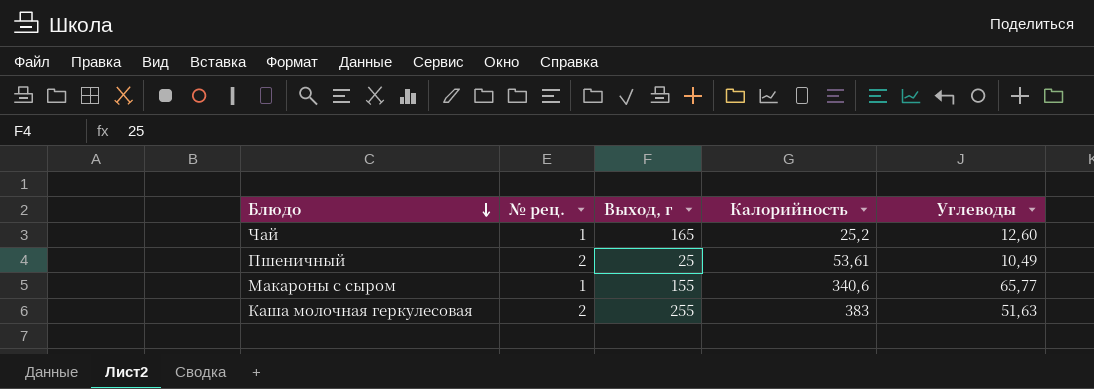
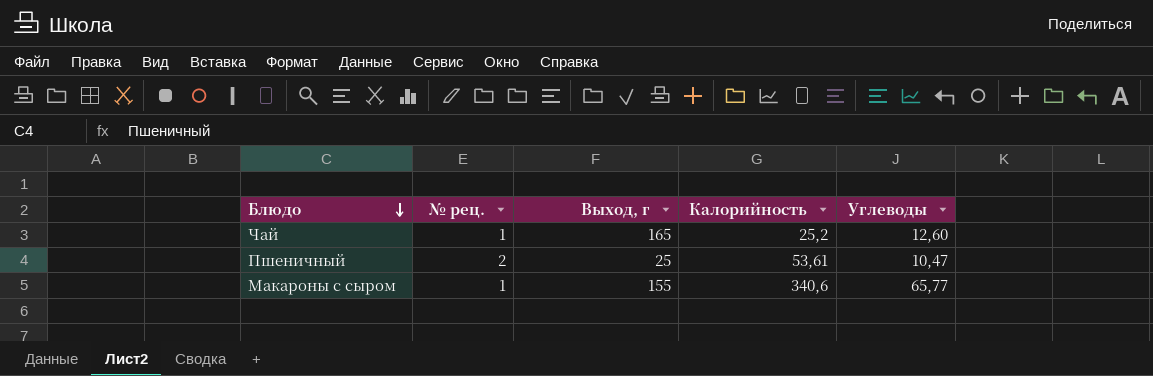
row Каша молочная геркулесовая: 2 | 255 | 383 | 51,63 -> none
Пшеничный | Углеводы: 10,49 -> 10,47

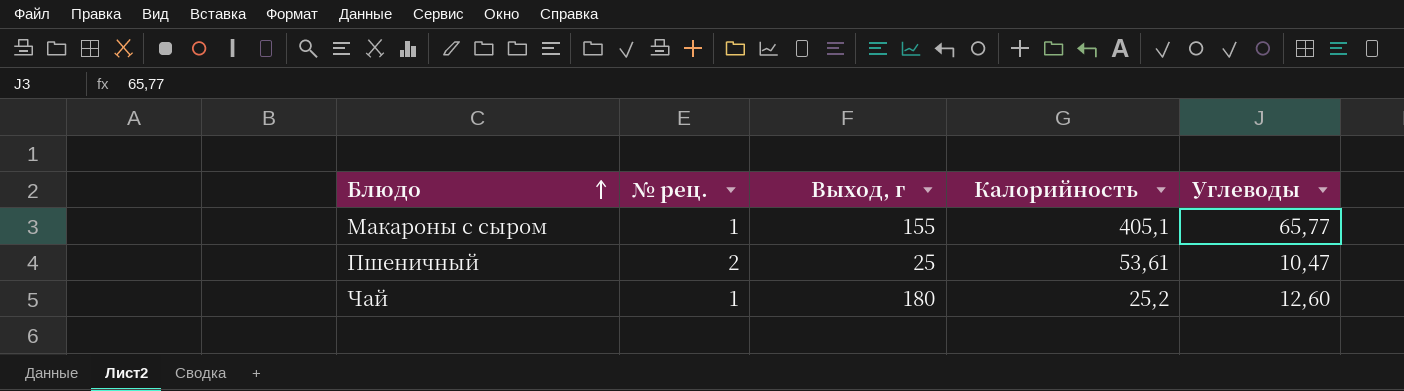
row order: Блюдо descending -> Блюдо ascending
Макароны с сыром | Калорийность: 340,6 -> 405,1
Чай | Выход, г: 165 -> 180

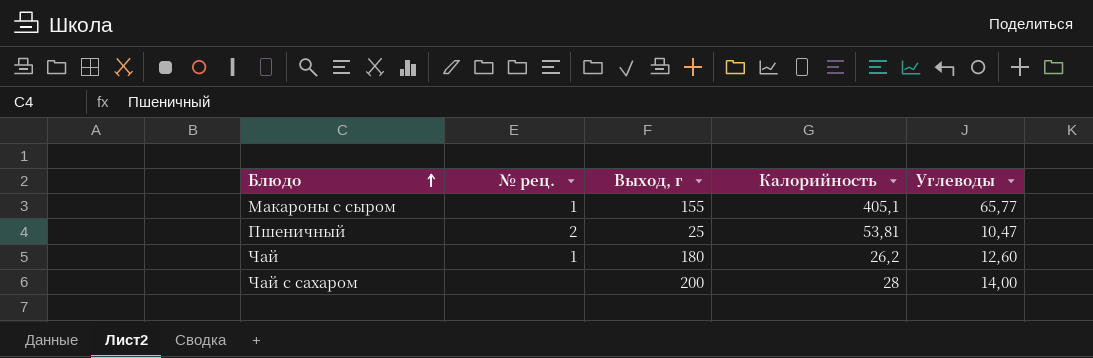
Пшеничный | Калорийность: 53,61 -> 53,81
Чай | Калорийность: 25,2 -> 26,2
row Чай с сахаром: none -> none | 200 | 28 | 14,00

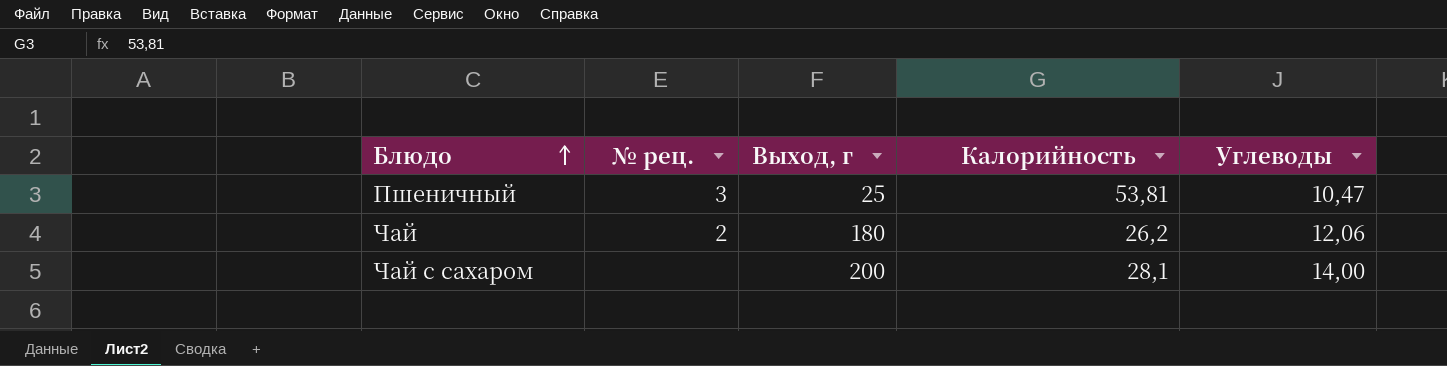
row Макароны с сыром: 1 | 155 | 405,1 | 65,77 -> none
Пшеничный | № рец.: 2 -> 3
Чай | № рец.: 1 -> 2
Чай | Углеводы: 12,60 -> 12,06
Чай с сахаром | Калорийность: 28 -> 28,1

